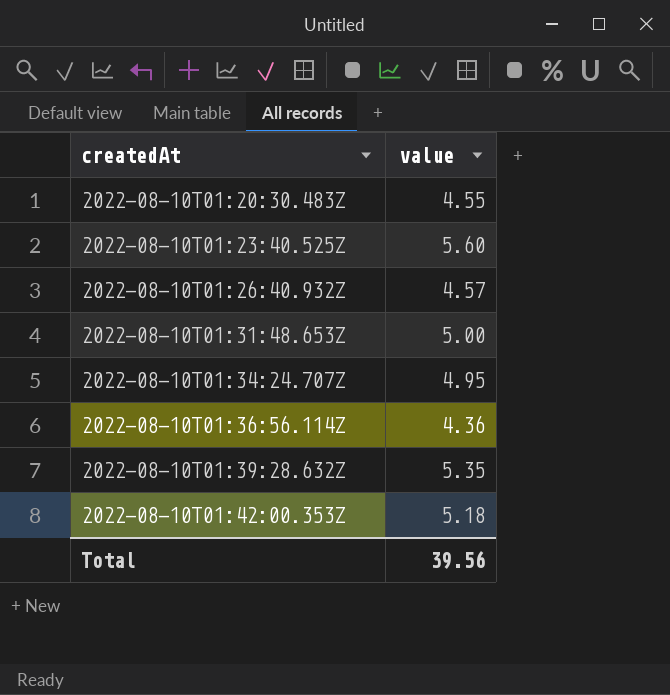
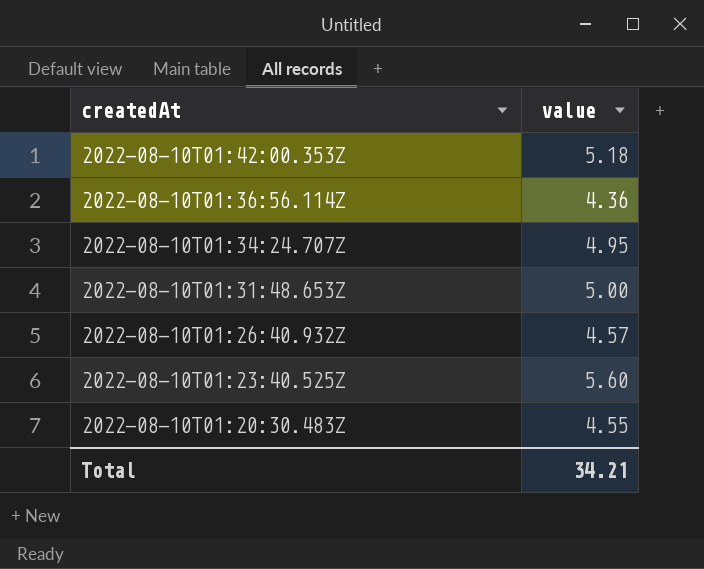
row order: createdAt ascending -> createdAt descending
row 2022-08-10T01:39:28.632Z: 5.35 -> none
Total | value: 39.56 -> 34.21

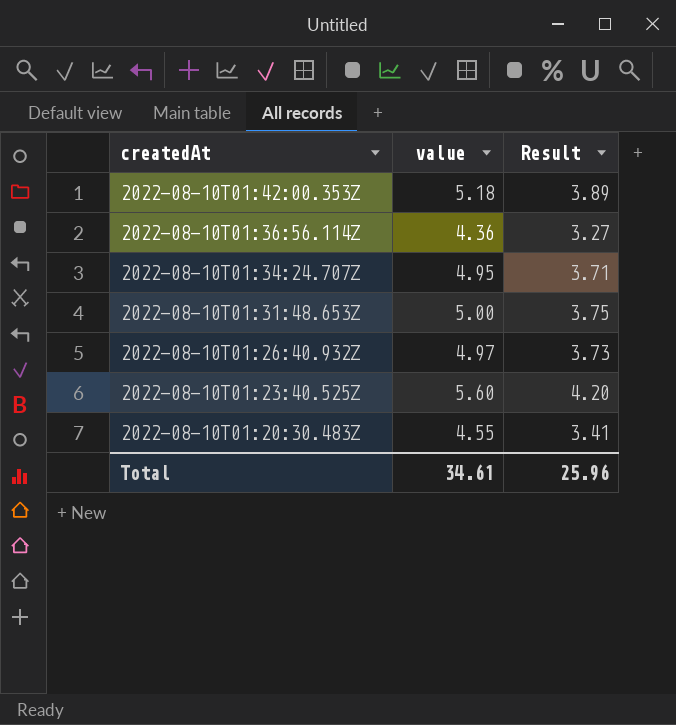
column Result | formula: none -> [value] * 0.75
2022-08-10T01:26:40.932Z | value: 4.57 -> 4.97
Total | value: 34.21 -> 34.61

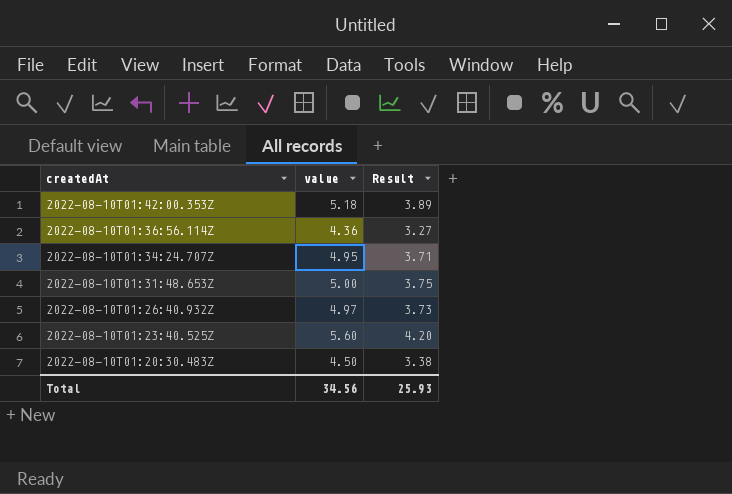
2022-08-10T01:20:30.483Z | value: 4.55 -> 4.50
2022-08-10T01:20:30.483Z | Result: 3.41 -> 3.38
Total | value: 34.61 -> 34.56
Total | Result: 25.96 -> 25.93

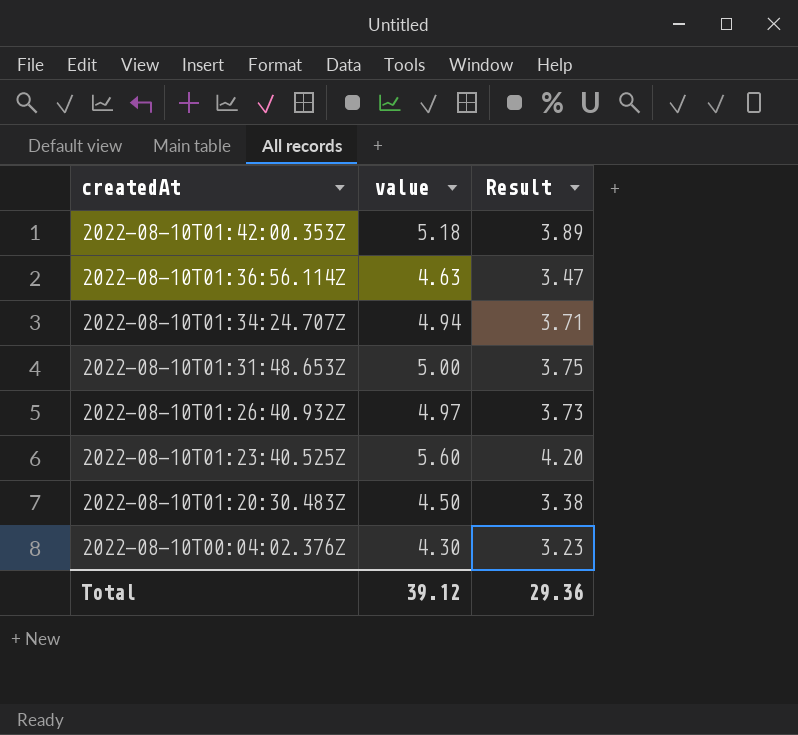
2022-08-10T01:36:56.114Z | value: 4.36 -> 4.63
2022-08-10T01:36:56.114Z | Result: 3.27 -> 3.47
2022-08-10T01:34:24.707Z | value: 4.95 -> 4.94
row 2022-08-10T00:04:02.376Z: none -> 4.30 | 3.23
Total | value: 34.56 -> 39.12
Total | Result: 25.93 -> 29.36

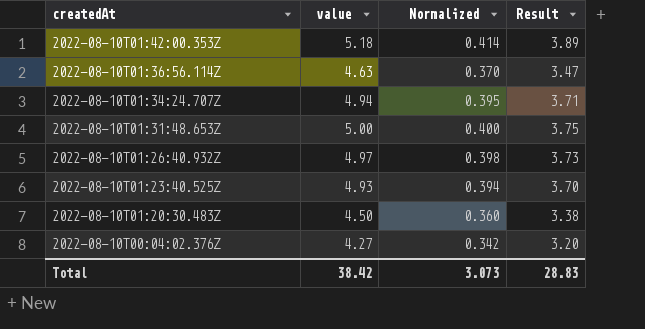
column Normalized | formula: none -> [value] * 0.08
2022-08-10T01:23:40.525Z | value: 5.60 -> 4.93
2022-08-10T01:23:40.525Z | Result: 4.20 -> 3.70
2022-08-10T00:04:02.376Z | value: 4.30 -> 4.27
2022-08-10T00:04:02.376Z | Result: 3.23 -> 3.20
Total | value: 39.12 -> 38.42
Total | Result: 29.36 -> 28.83

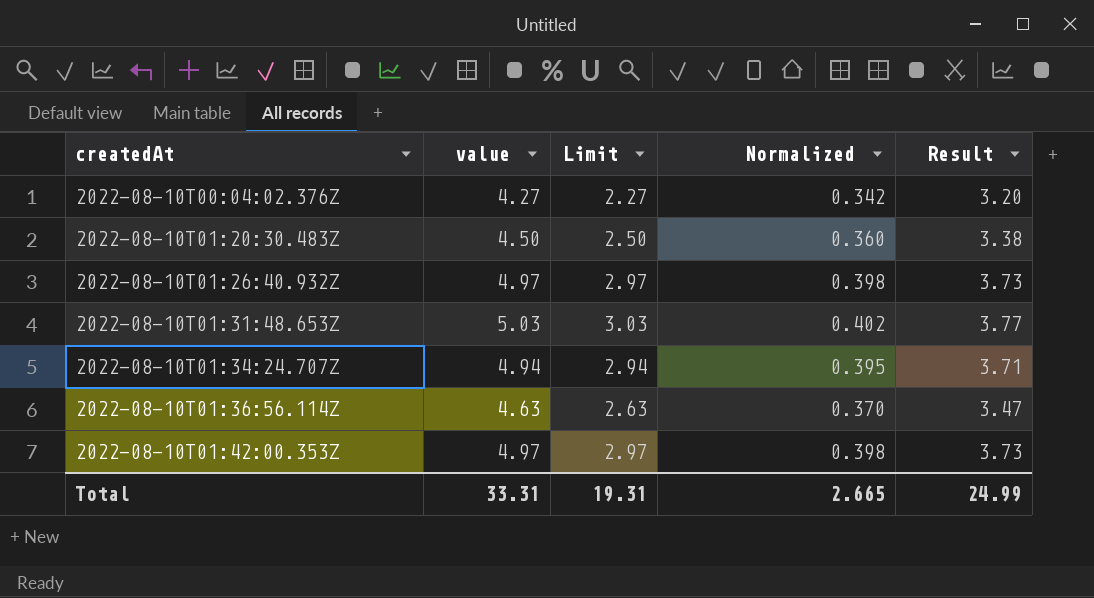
row order: createdAt descending -> createdAt ascending
column Limit | formula: none -> [value] - 2
row 2022-08-10T01:23:40.525Z: 4.93 | 0.394 | 3.70 -> none
2022-08-10T01:31:48.653Z | value: 5.00 -> 5.03
2022-08-10T01:31:48.653Z | Normalized: 0.400 -> 0.402
2022-08-10T01:31:48.653Z | Result: 3.75 -> 3.77
2022-08-10T01:42:00.353Z | value: 5.18 -> 4.97
2022-08-10T01:42:00.353Z | Normalized: 0.414 -> 0.398
2022-08-10T01:42:00.353Z | Result: 3.89 -> 3.73
Total | value: 38.42 -> 33.31
Total | Normalized: 3.073 -> 2.665
Total | Result: 28.83 -> 24.99

